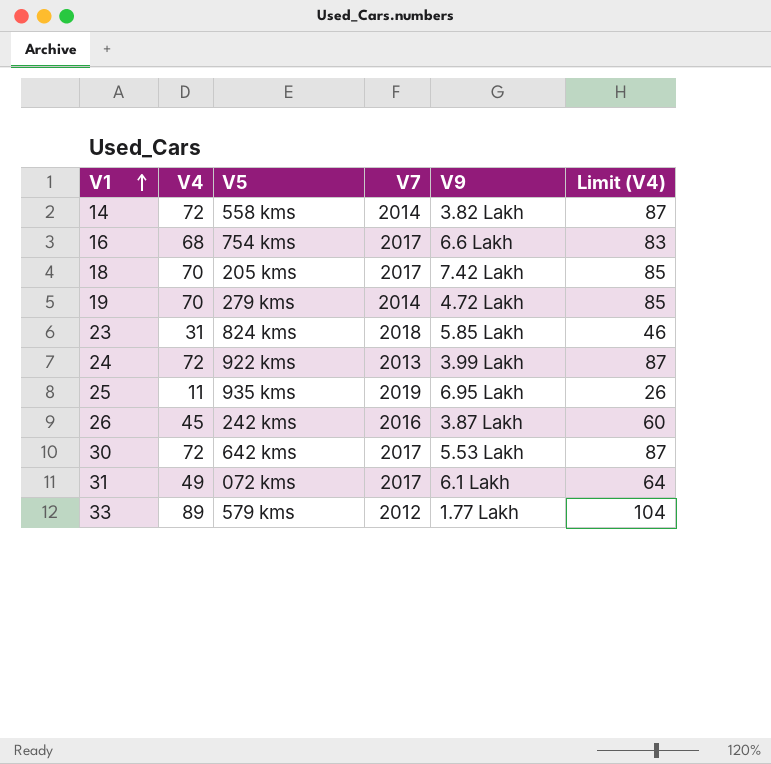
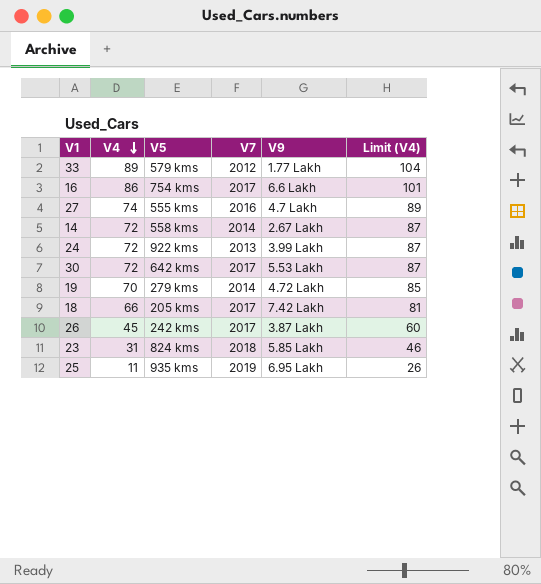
row order: V1 ascending -> V4 descending
row 31: 49 | 072 kms | 2017 | 6.1 Lakh | 64 -> none
16 | V4: 68 -> 86
16 | Limit (V4): 83 -> 101
row 27: none -> 74 | 555 kms | 2016 | 4.7 Lakh | 89
14 | V9: 3.82 Lakh -> 2.67 Lakh
18 | V4: 70 -> 66
18 | Limit (V4): 85 -> 81
26 | V7: 2016 -> 2017

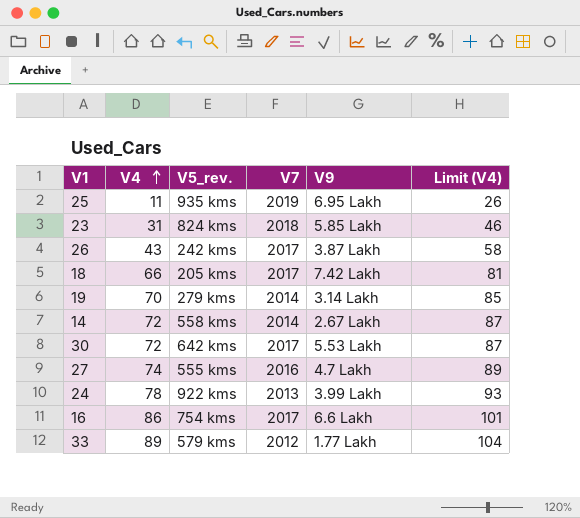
row order: V4 descending -> V4 ascending
column name: V5 -> V5_rev.
26 | V4: 45 -> 43
26 | Limit (V4): 60 -> 58
19 | V9: 4.72 Lakh -> 3.14 Lakh
24 | V4: 72 -> 78
24 | Limit (V4): 87 -> 93

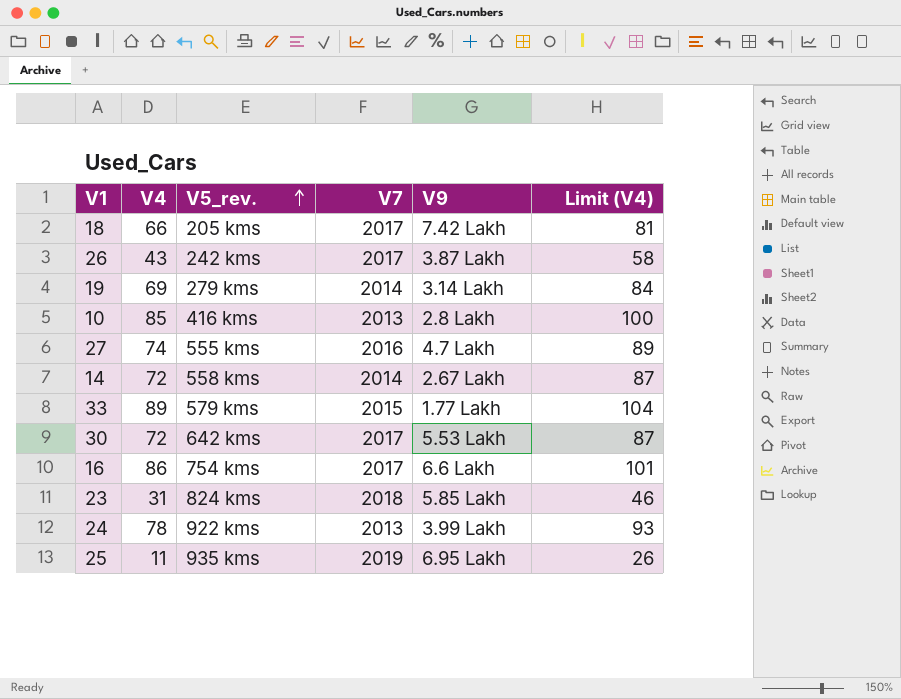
row order: V4 ascending -> V5_rev. ascending
19 | V4: 70 -> 69
19 | Limit (V4): 85 -> 84
row 10: none -> 85 | 416 kms | 2013 | 2.8 Lakh | 100
33 | V7: 2012 -> 2015

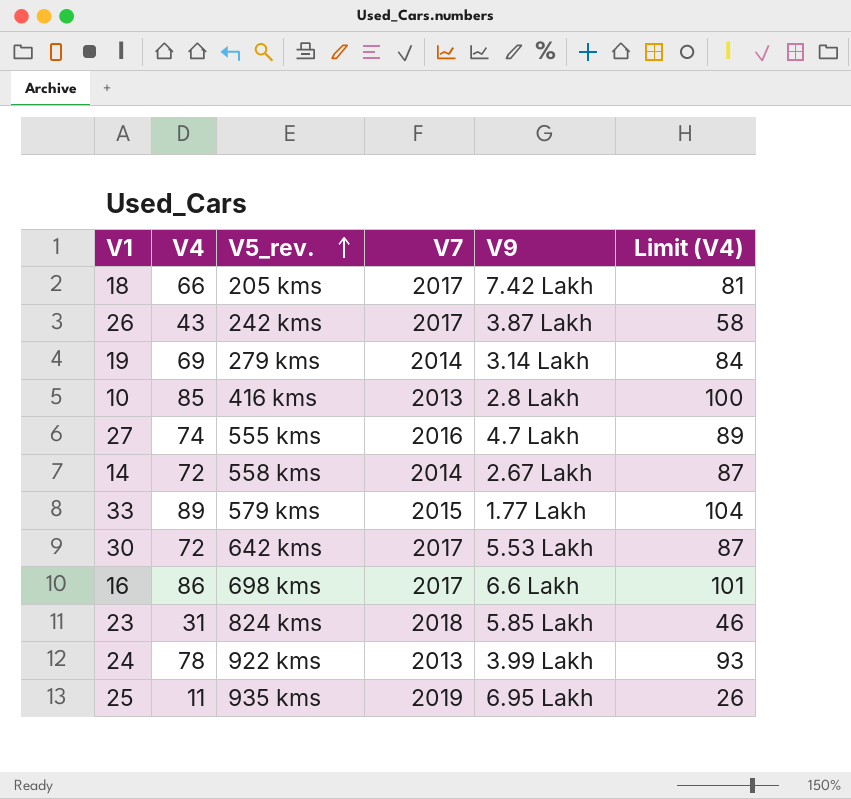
16 | V5_rev.: 754 kms -> 698 kms

